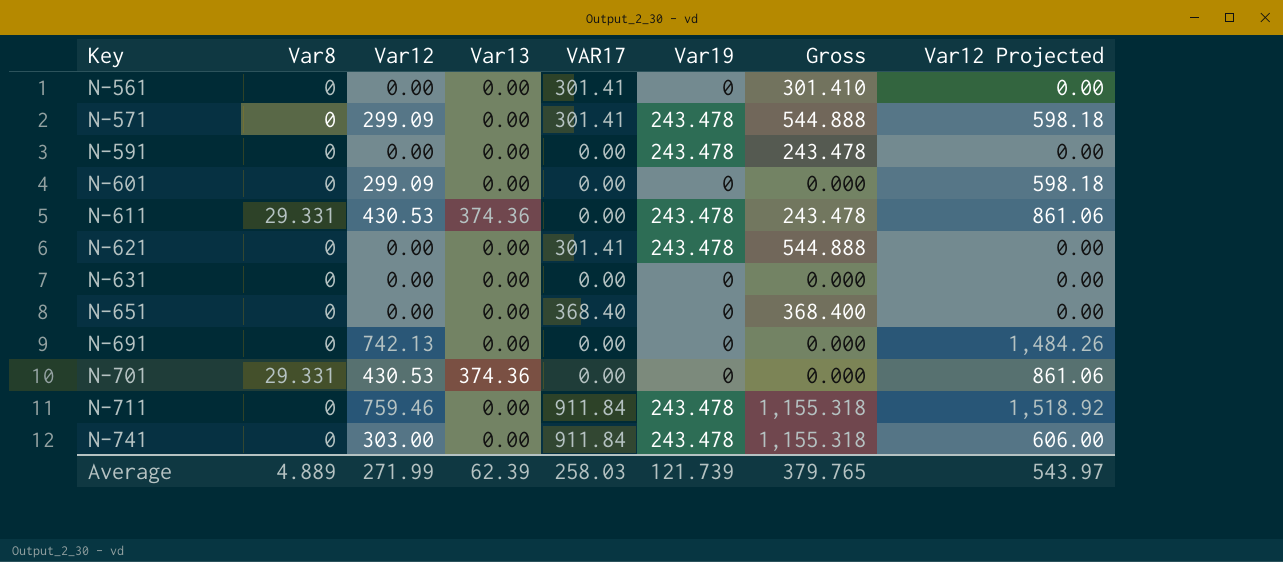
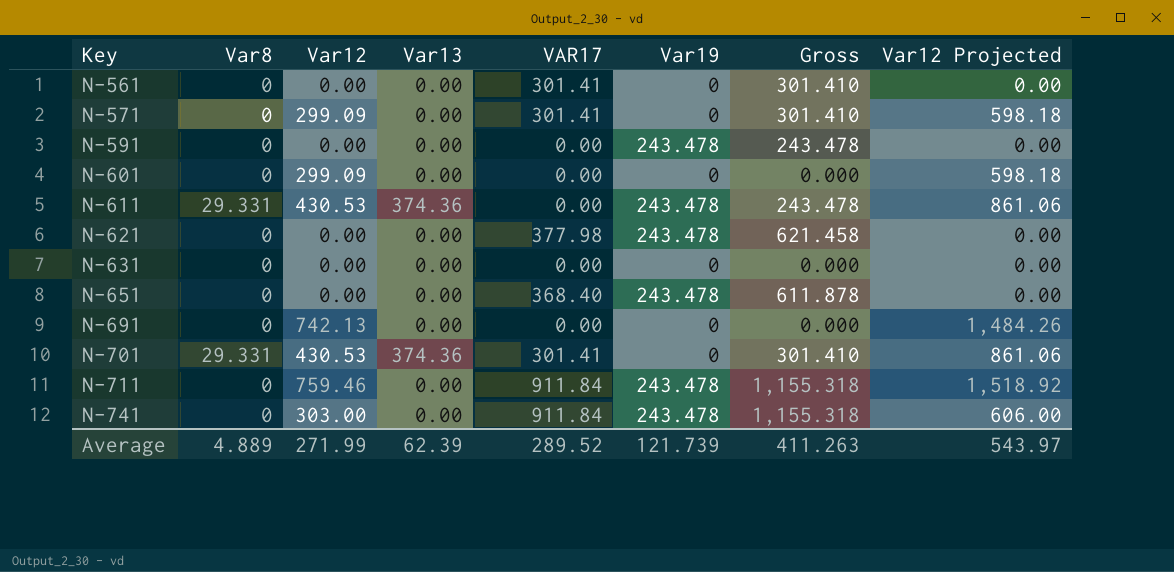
N-571 | Var19: 243.478 -> 0
N-571 | Gross: 544.888 -> 301.410
N-621 | VAR17: 301.41 -> 377.98
N-621 | Gross: 544.888 -> 621.458
N-651 | Var19: 0 -> 243.478
N-651 | Gross: 368.400 -> 611.878
N-701 | VAR17: 0.00 -> 301.41
N-701 | Gross: 0.000 -> 301.410
Average | VAR17: 258.03 -> 289.52
Average | Gross: 379.765 -> 411.263

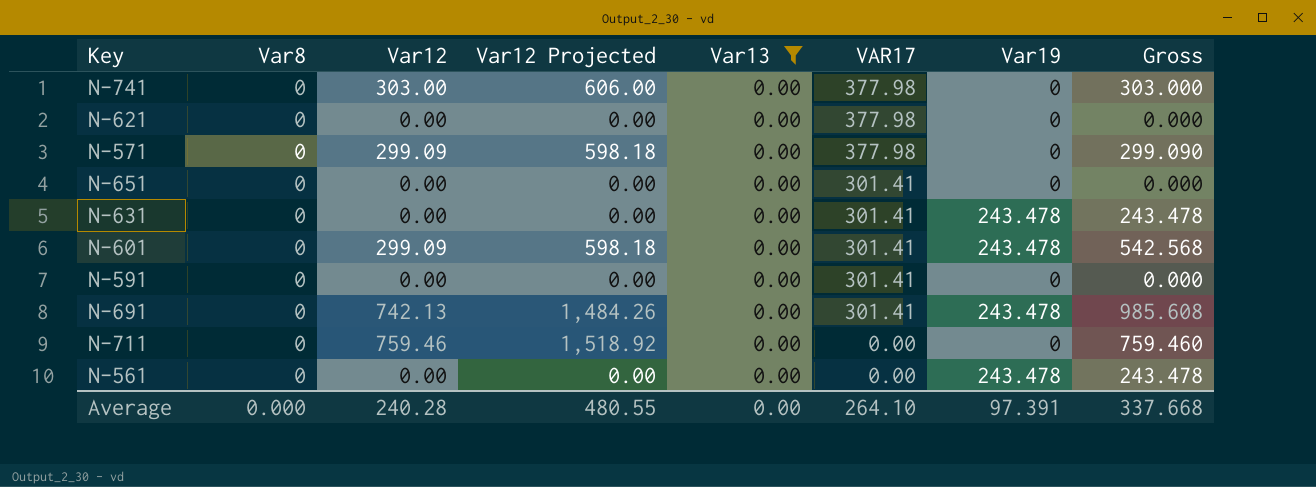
filter: none -> Var13 = 0.00
row order: Key ascending -> VAR17 descending
column Var12 Projected | position: 8 -> 4
column Gross | formula: [VAR17] + [Var19] -> [Var12] + [Var19]
N-741 | VAR17: 911.84 -> 377.98
N-741 | Var19: 243.478 -> 0
N-621 | Var19: 243.478 -> 0
N-571 | VAR17: 301.41 -> 377.98
N-651 | VAR17: 368.40 -> 301.41
N-651 | Var19: 243.478 -> 0
N-631 | VAR17: 0.00 -> 301.41
N-631 | Var19: 0 -> 243.478
N-601 | VAR17: 0.00 -> 301.41
N-601 | Var19: 0 -> 243.478
N-591 | VAR17: 0.00 -> 301.41
N-591 | Var19: 243.478 -> 0
N-691 | VAR17: 0.00 -> 301.41
N-691 | Var19: 0 -> 243.478
N-711 | VAR17: 911.84 -> 0.00
N-711 | Var19: 243.478 -> 0
N-561 | VAR17: 301.41 -> 0.00
N-561 | Var19: 0 -> 243.478
Average | Var8: 4.889 -> 0.000
Average | Var12: 271.99 -> 240.28
Average | Var12 Projected: 543.97 -> 480.55
Average | Var13: 62.39 -> 0.00
Average | VAR17: 289.52 -> 264.10
Average | Var19: 121.739 -> 97.391
Average | Gross: 411.263 -> 337.668

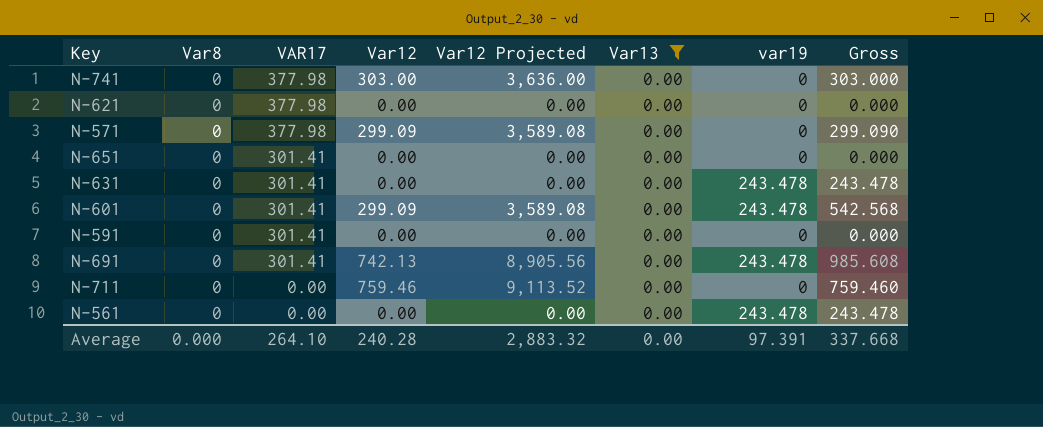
column VAR17 | position: 6 -> 3
column Var12 Projected | formula: [Var12] * 2 -> [Var12] * 12
column name: Var19 -> var19
Average | Var12 Projected: 480.55 -> 2,883.32

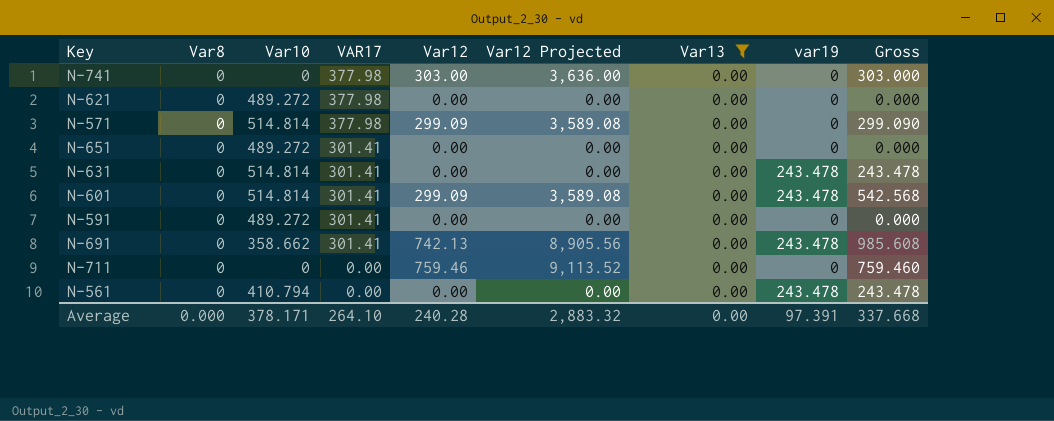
column Var10 | position: none -> 3

